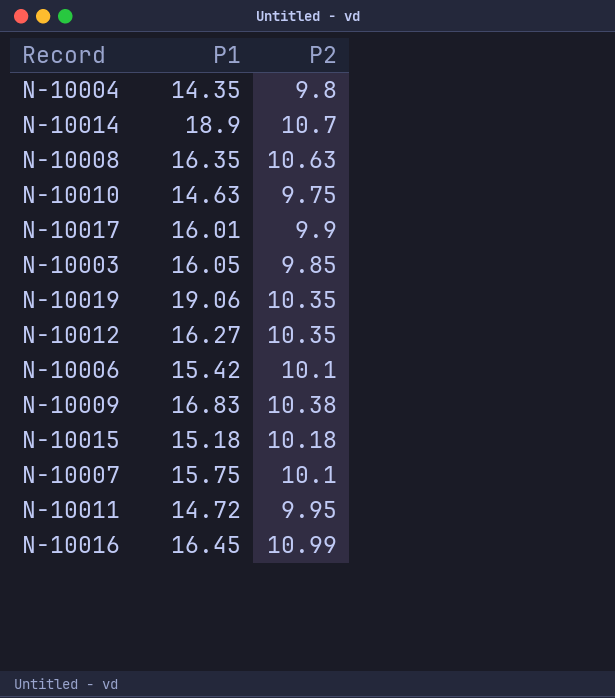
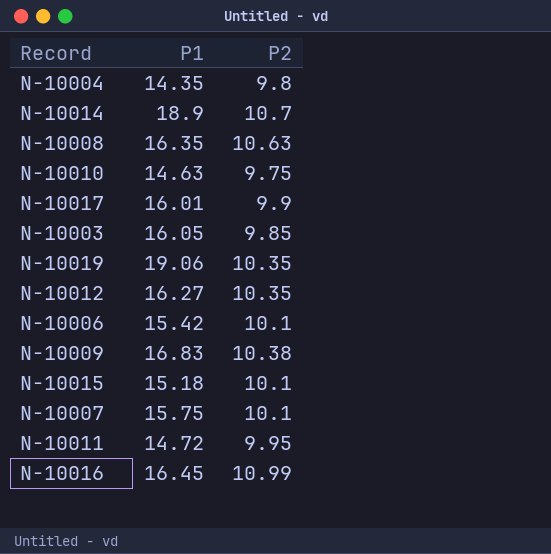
N-10015 | P2: 10.18 -> 10.1

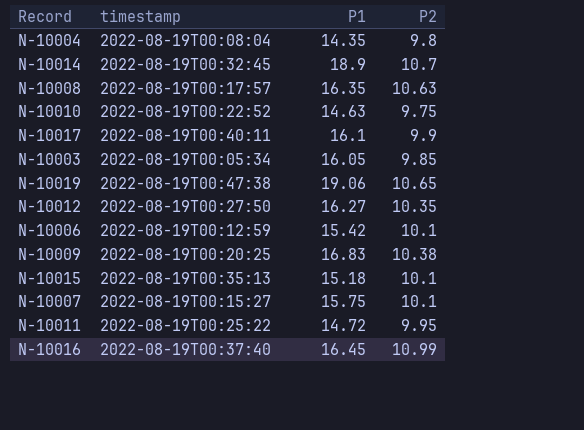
column timestamp | position: none -> 2
N-10017 | P1: 16.01 -> 16.1
N-10019 | P2: 10.35 -> 10.65

